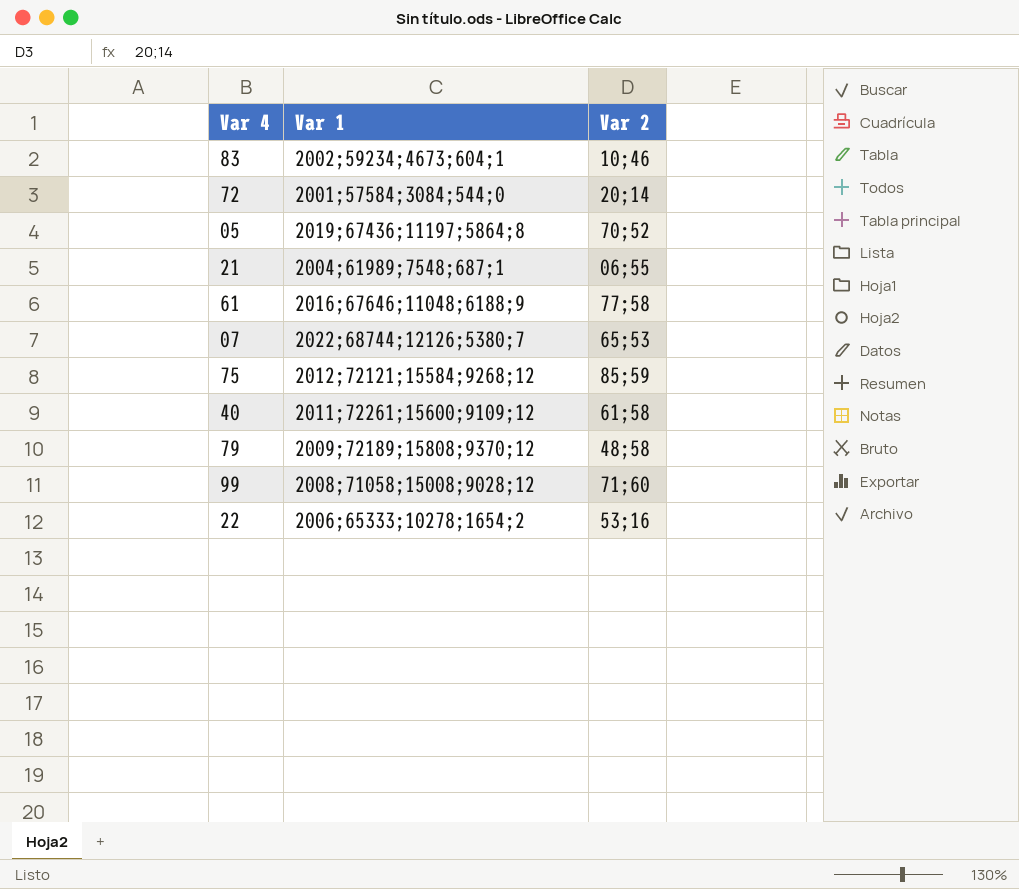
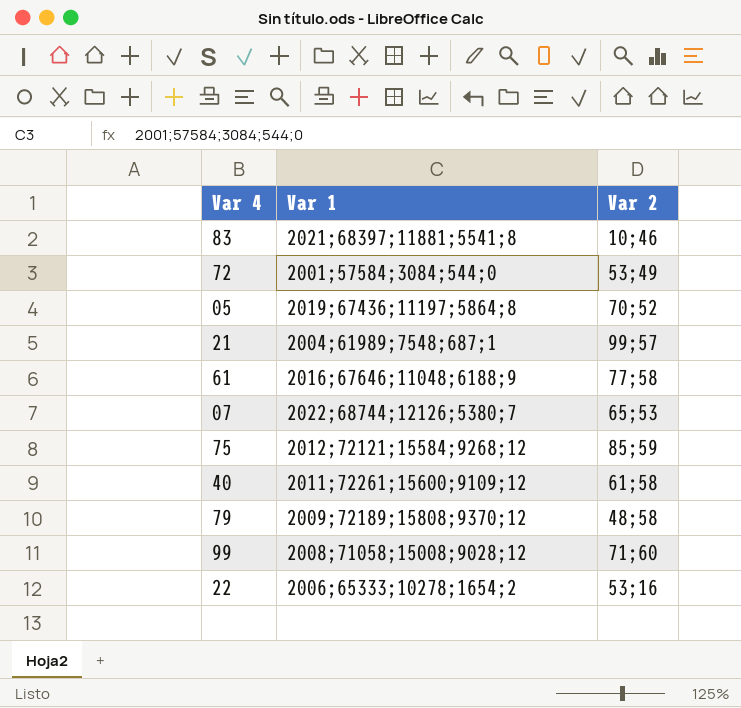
83 | Var 1: 2002;59234;4673;604;1 -> 2021;68397;11881;5541;8
72 | Var 2: 20;14 -> 53;49
21 | Var 2: 06;55 -> 99;57

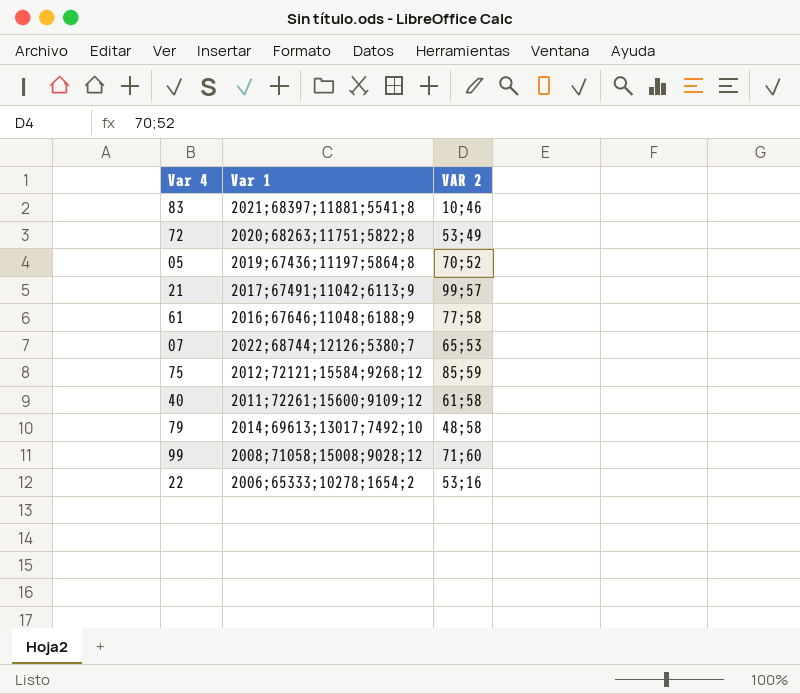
column name: Var 2 -> VAR 2
72 | Var 1: 2001;57584;3084;544;0 -> 2020;68263;11751;5822;8
21 | Var 1: 2004;61989;7548;687;1 -> 2017;67491;11042;6113;9
79 | Var 1: 2009;72189;15808;9370;12 -> 2014;69613;13017;7492;10

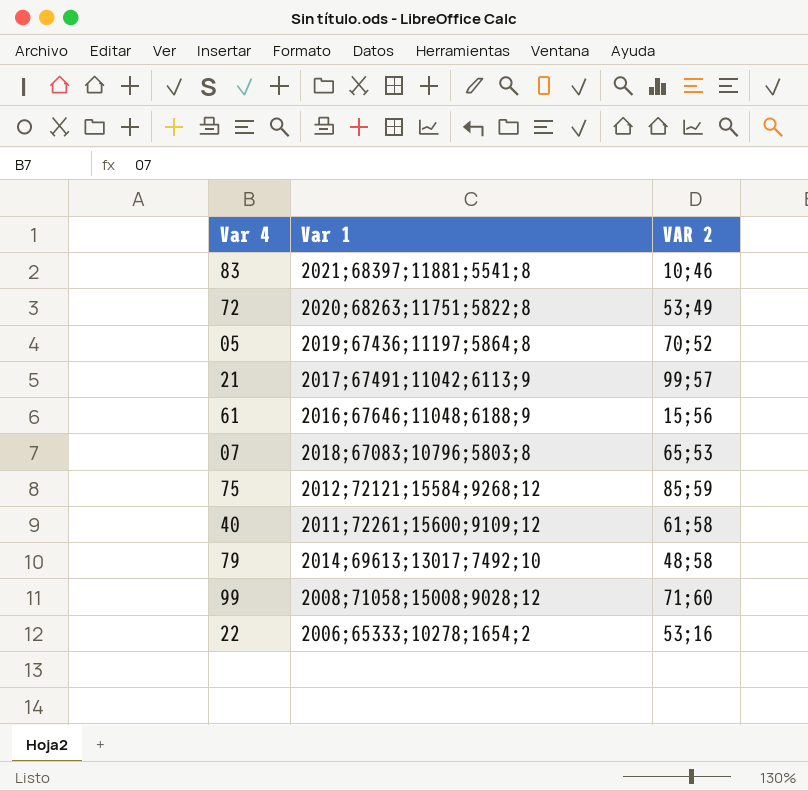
61 | VAR 2: 77;58 -> 15;56
07 | Var 1: 2022;68744;12126;5380;7 -> 2018;67083;10796;5803;8

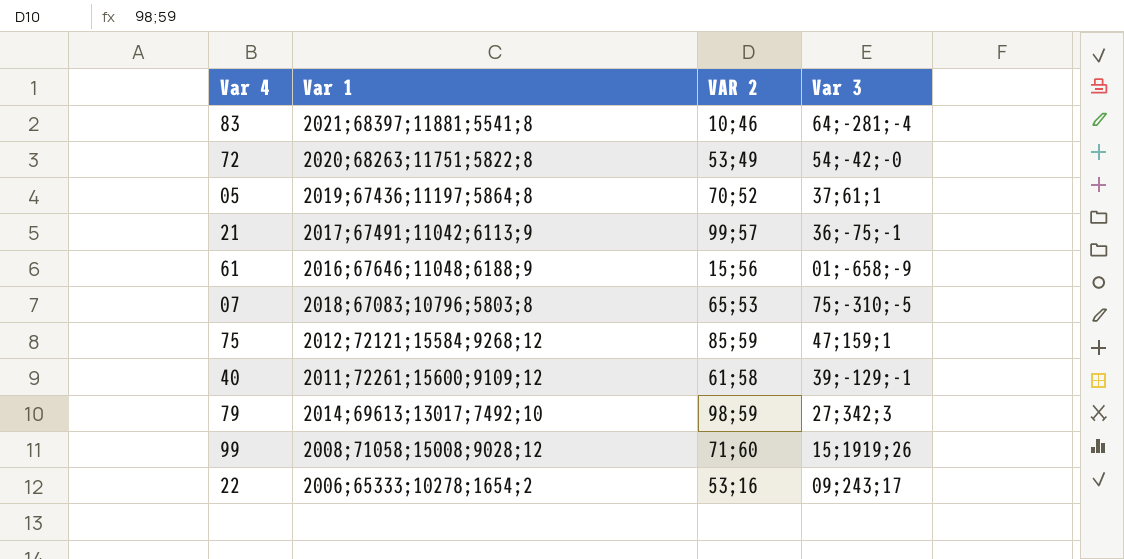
column Var 3 | position: none -> 4
79 | VAR 2: 48;58 -> 98;59

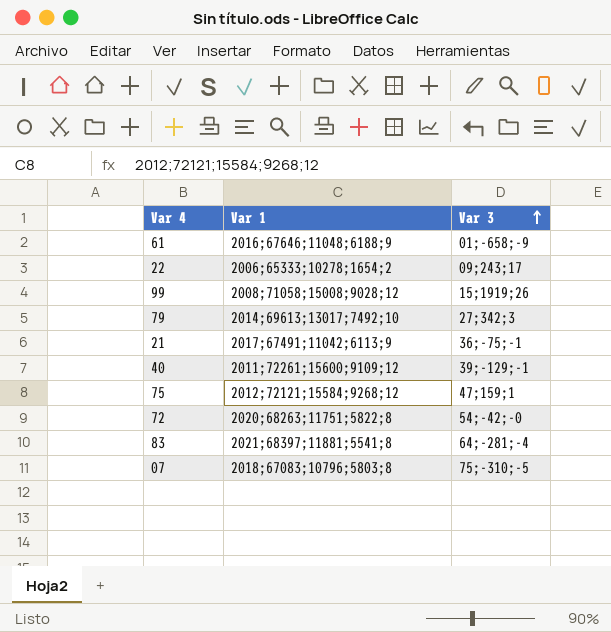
row order: none -> Var 3 ascending
column VAR 2 | position: 3 -> none
row 05: 2019;67436;11197;5864;8 | 70;52 | 37;61;1 -> none

